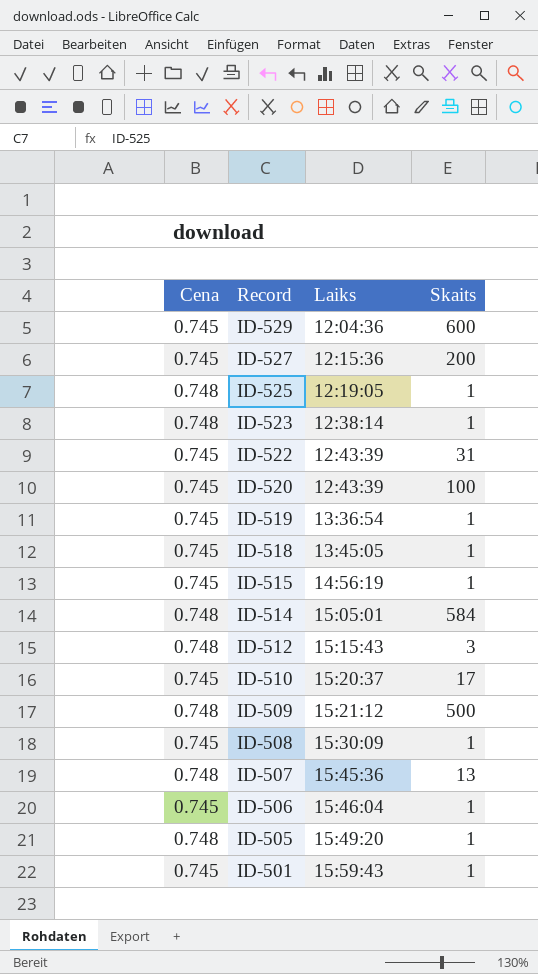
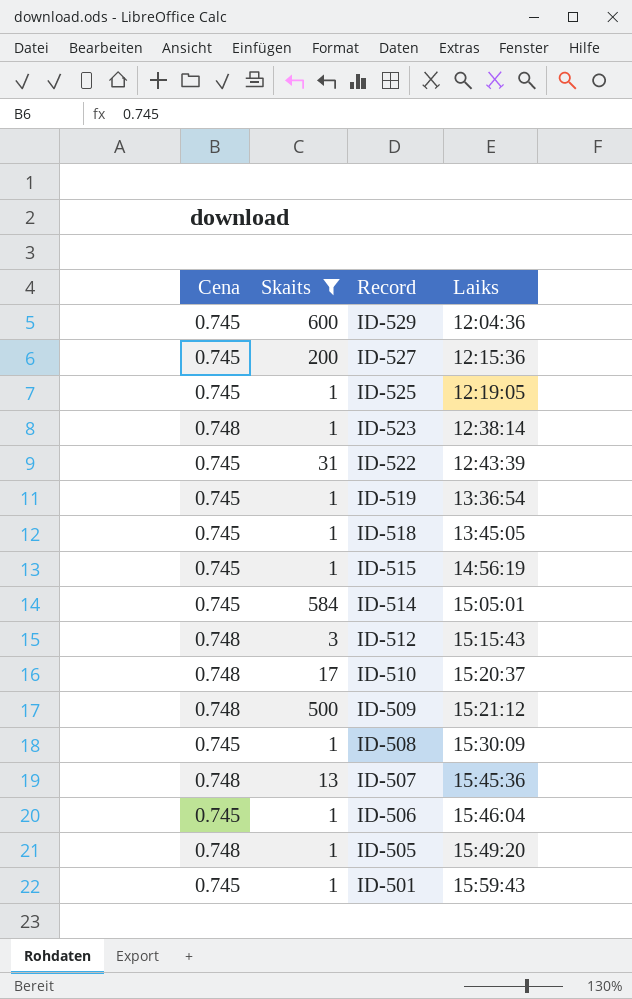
filter: none -> Skaits != 100
column Skaits | position: 4 -> 2
ID-525 | Cena: 0.748 -> 0.745
ID-514 | Cena: 0.748 -> 0.745
ID-510 | Cena: 0.745 -> 0.748

